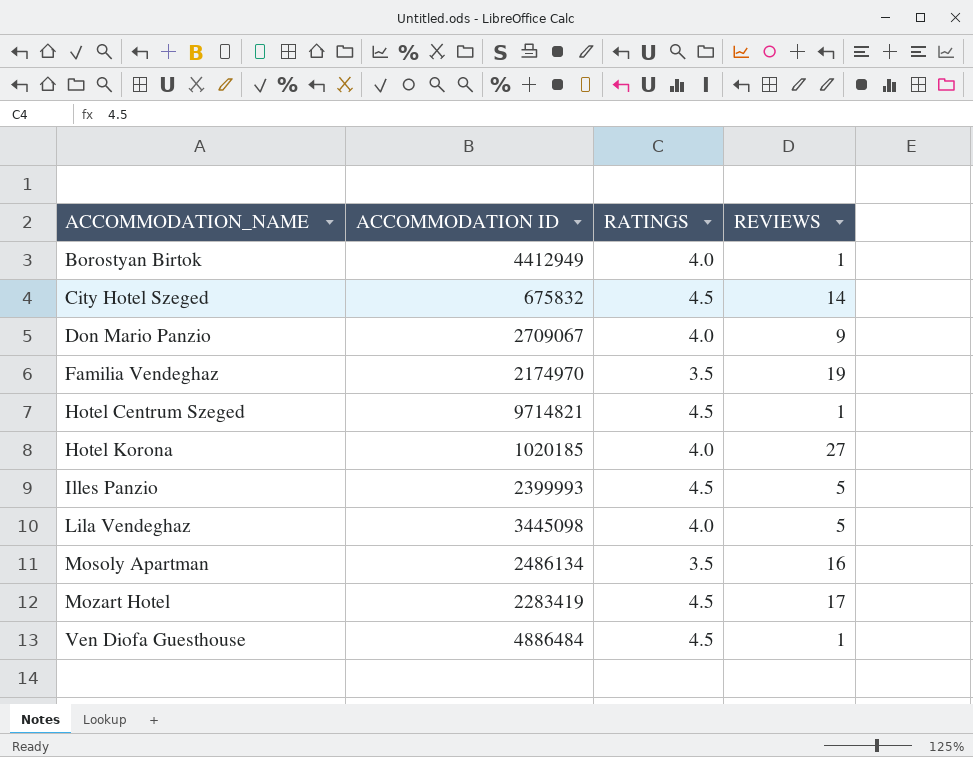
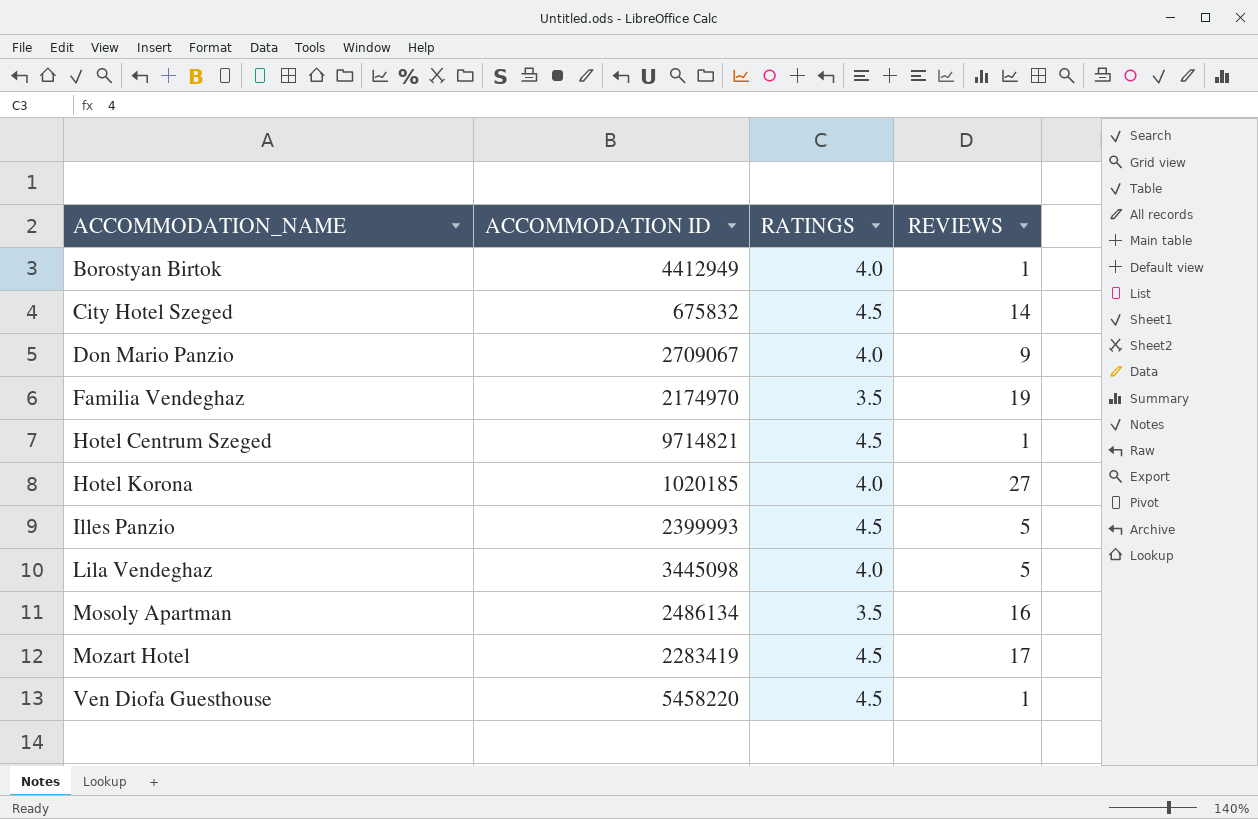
Ven Diofa Guesthouse | ACCOMMODATION ID: 4886484 -> 5458220

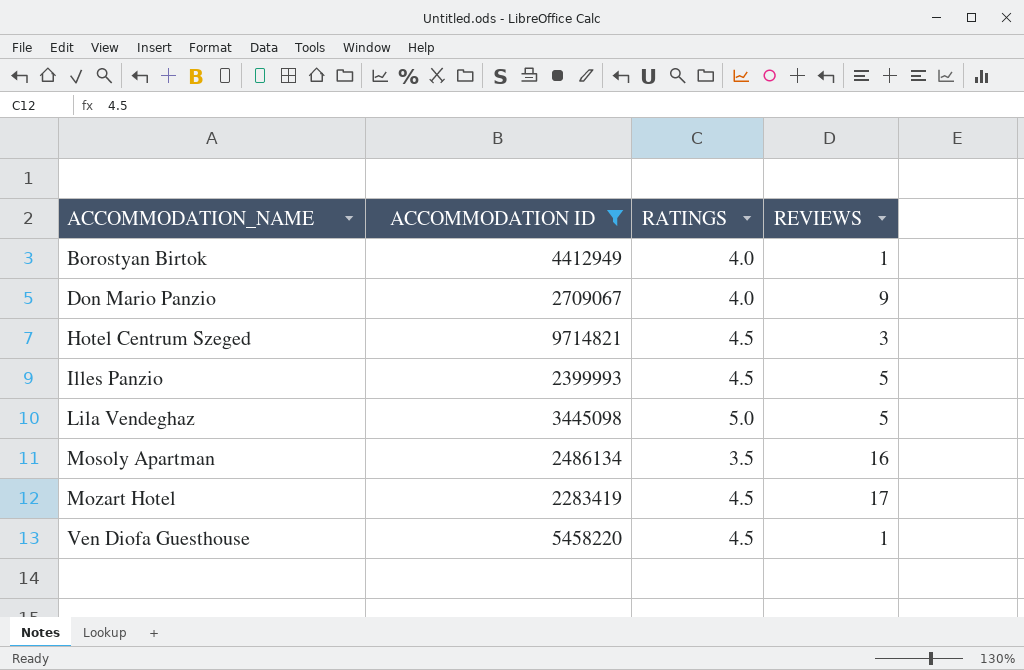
filter: none -> ACCOMMODATION ID >= 2283419
Hotel Centrum Szeged | REVIEWS: 1 -> 3
Lila Vendeghaz | RATINGS: 4.0 -> 5.0

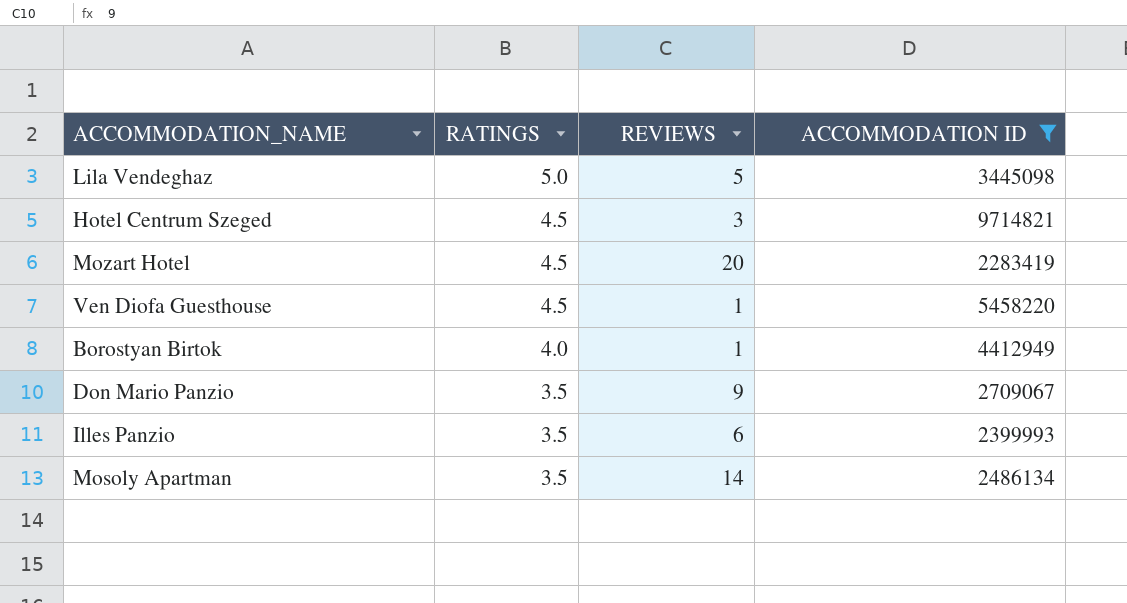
row order: ACCOMMODATION_NAME ascending -> RATINGS descending
column ACCOMMODATION ID | position: 2 -> 4
Mozart Hotel | REVIEWS: 17 -> 20
Don Mario Panzio | RATINGS: 4.0 -> 3.5
Illes Panzio | RATINGS: 4.5 -> 3.5
Illes Panzio | REVIEWS: 5 -> 6
Mosoly Apartman | REVIEWS: 16 -> 14

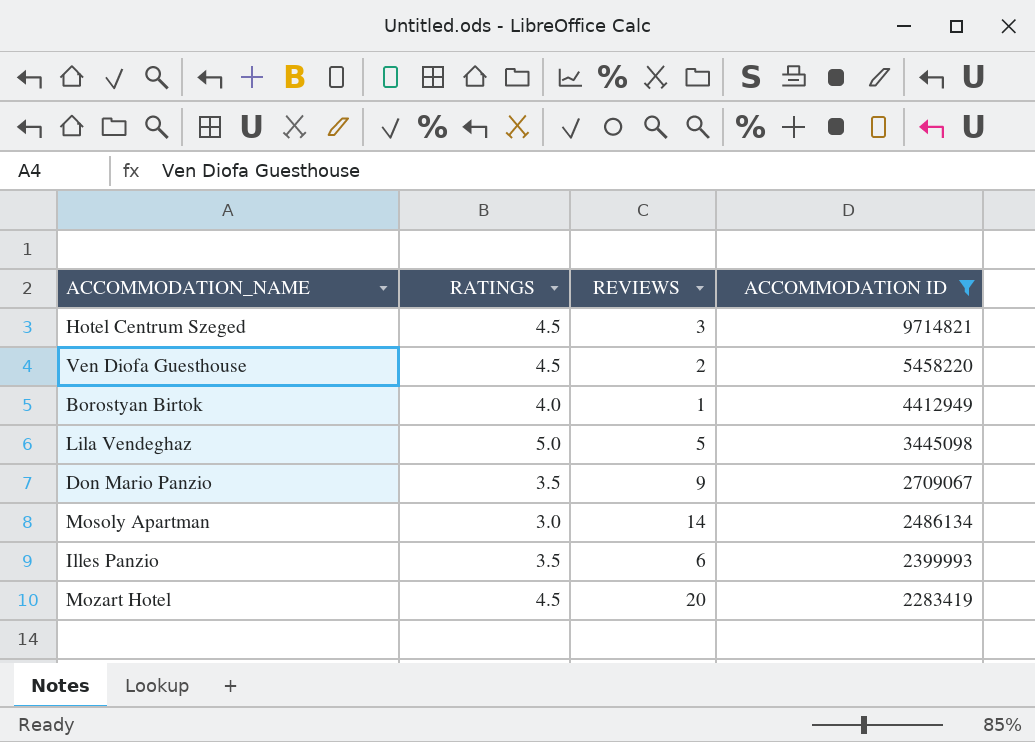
row order: RATINGS descending -> ACCOMMODATION ID descending
Ven Diofa Guesthouse | REVIEWS: 1 -> 2
Mosoly Apartman | RATINGS: 3.5 -> 3.0

